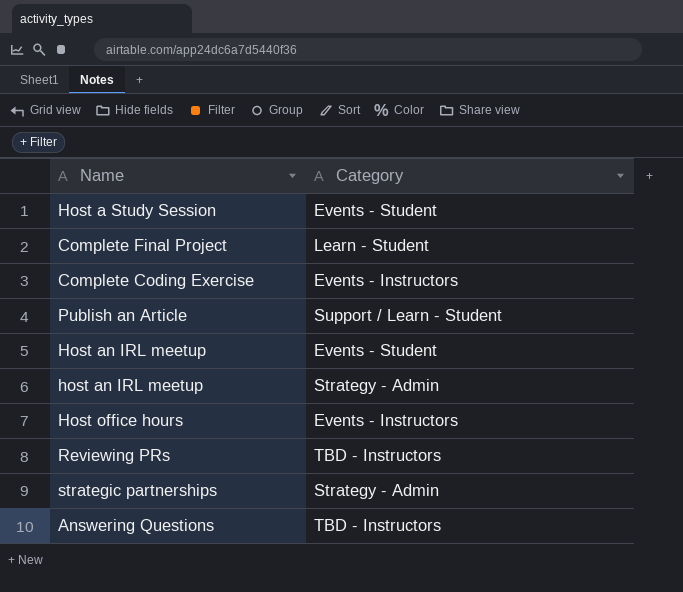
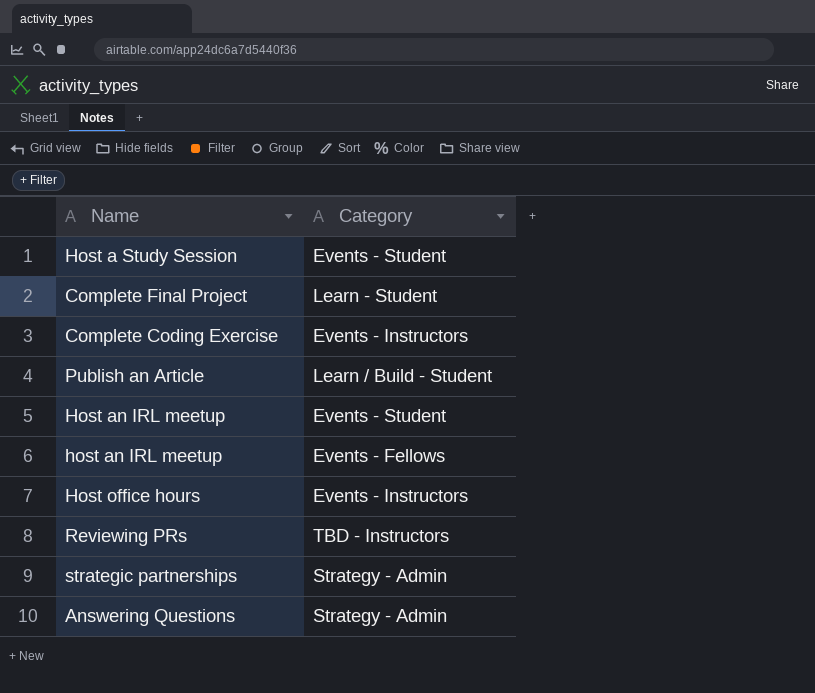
Publish an Article | Category: Support / Learn - Student -> Learn / Build - Student
host an IRL meetup | Category: Strategy - Admin -> Events - Fellows
Answering Questions | Category: TBD - Instructors -> Strategy - Admin

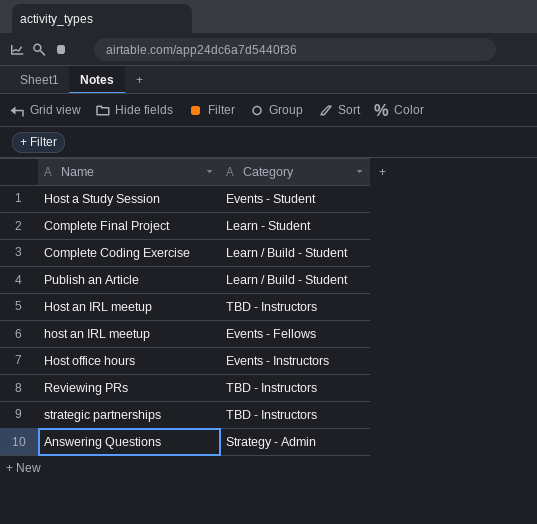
Complete Coding Exercise | Category: Events - Instructors -> Learn / Build - Student
Host an IRL meetup | Category: Events - Student -> TBD - Instructors
strategic partnerships | Category: Strategy - Admin -> TBD - Instructors

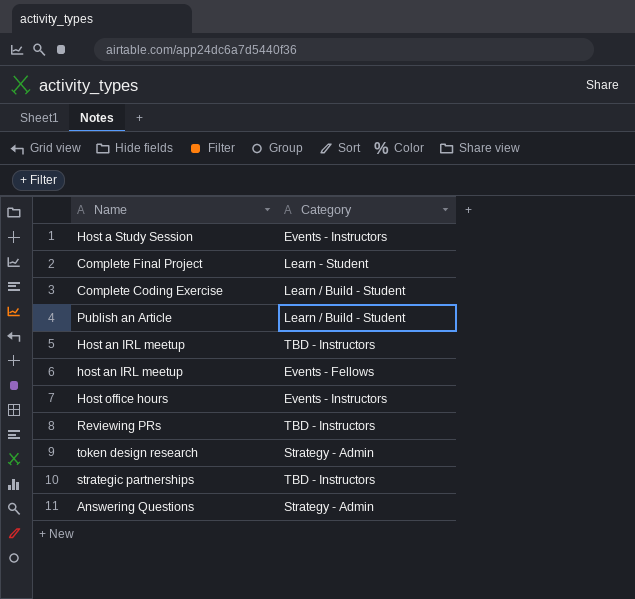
Host a Study Session | Category: Events - Student -> Events - Instructors
row token design research: none -> Strategy - Admin

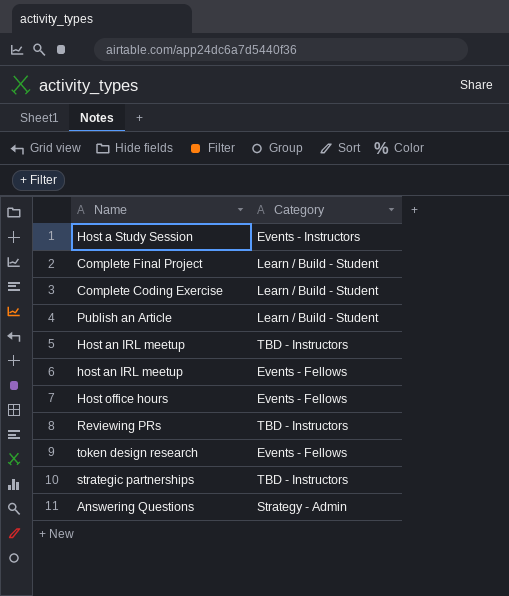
Complete Final Project | Category: Learn - Student -> Learn / Build - Student
Host office hours | Category: Events - Instructors -> Events - Fellows
token design research | Category: Strategy - Admin -> Events - Fellows

